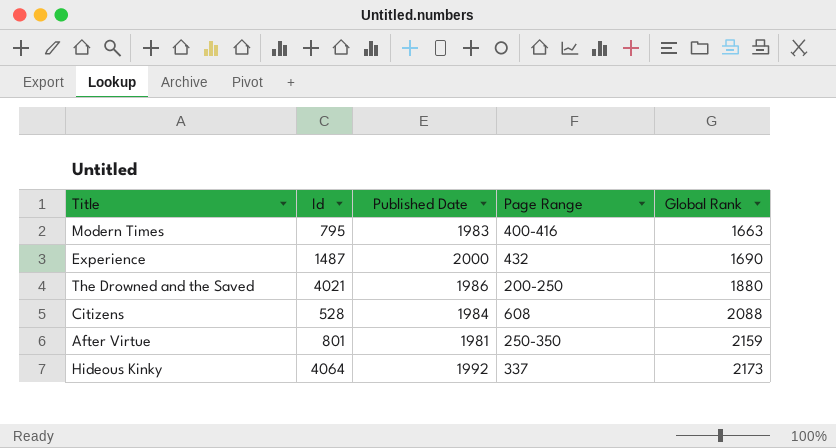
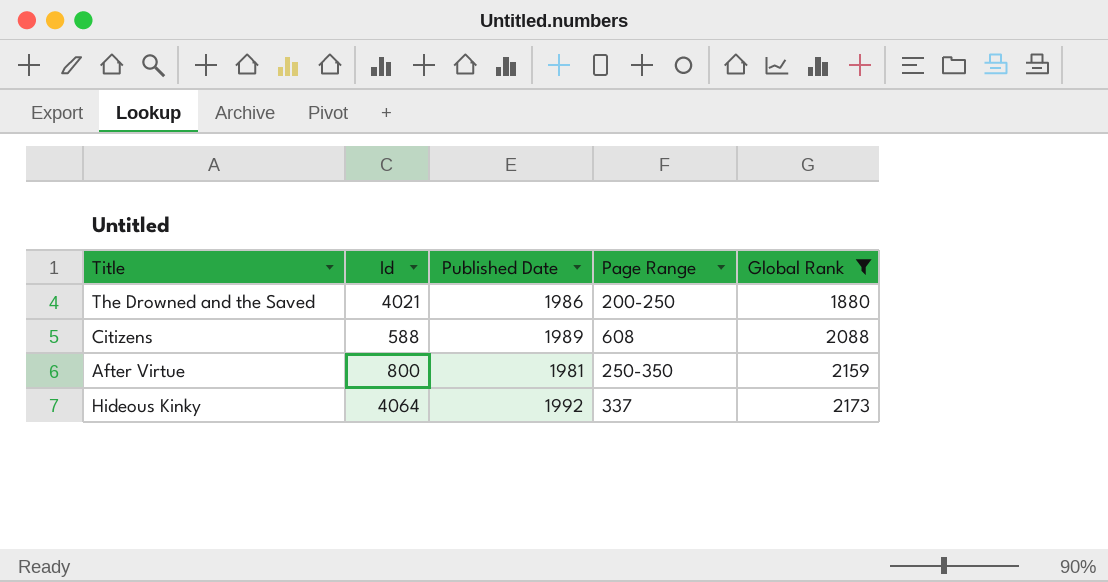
filter: none -> Global Rank >= 1880
Citizens | Id: 528 -> 588
Citizens | Published Date: 1984 -> 1989
After Virtue | Id: 801 -> 800

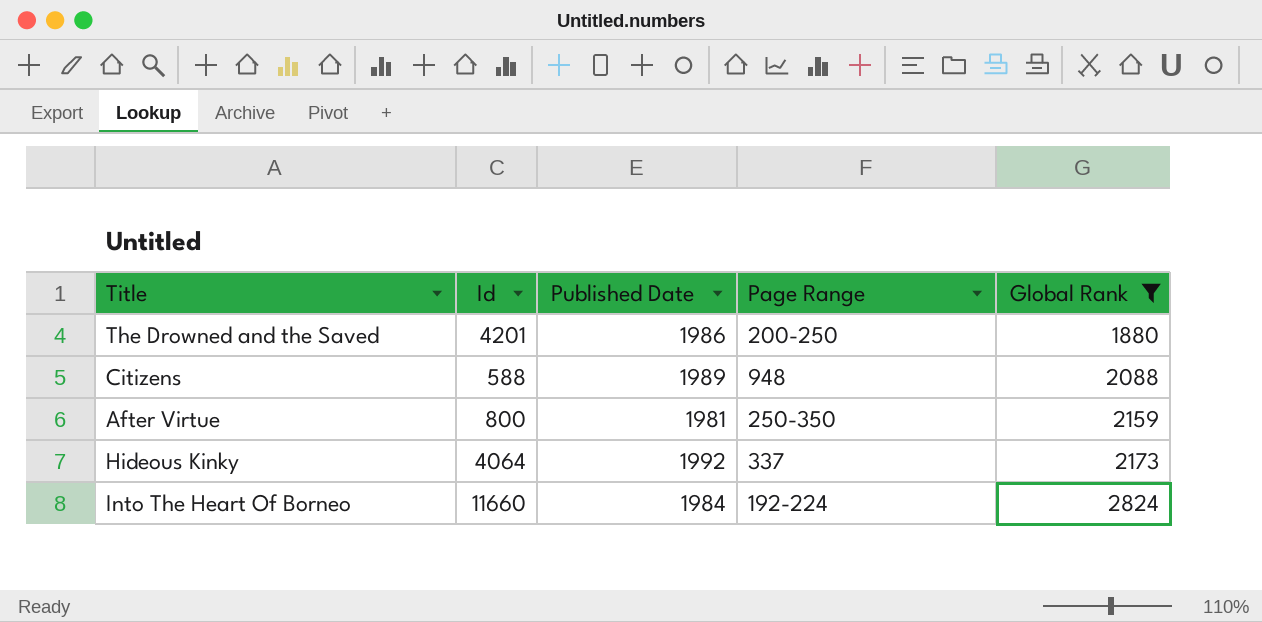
The Drowned and the Saved | Id: 4021 -> 4201
Citizens | Page Range: 608 -> 948
row Into The Heart Of Borneo: none -> 11660 | 1984 | 192-224 | 2824

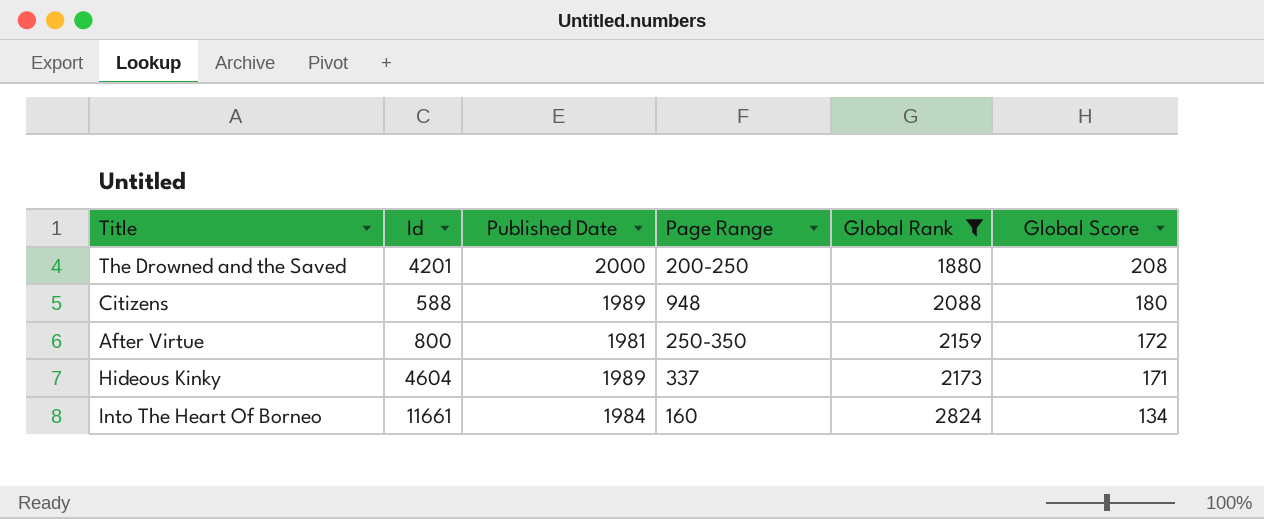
column Global Score | position: none -> 6
The Drowned and the Saved | Published Date: 1986 -> 2000
Hideous Kinky | Id: 4064 -> 4604
Hideous Kinky | Published Date: 1992 -> 1989
Into The Heart Of Borneo | Id: 11660 -> 11661
Into The Heart Of Borneo | Page Range: 192-224 -> 160

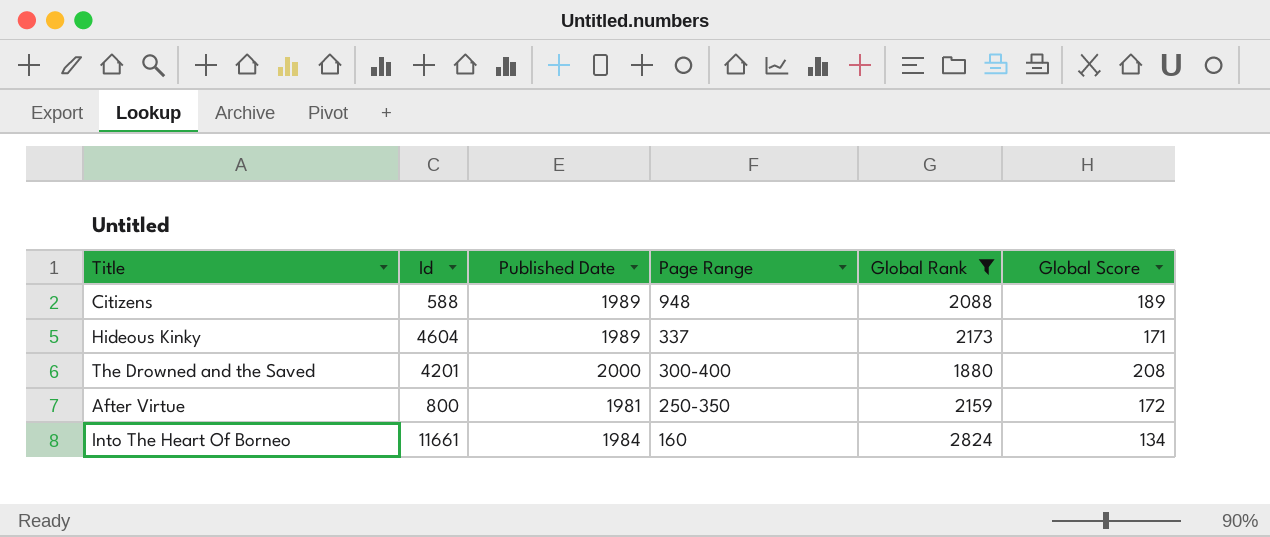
row order: Global Rank ascending -> Page Range descending
Citizens | Global Score: 180 -> 189
The Drowned and the Saved | Page Range: 200-250 -> 300-400

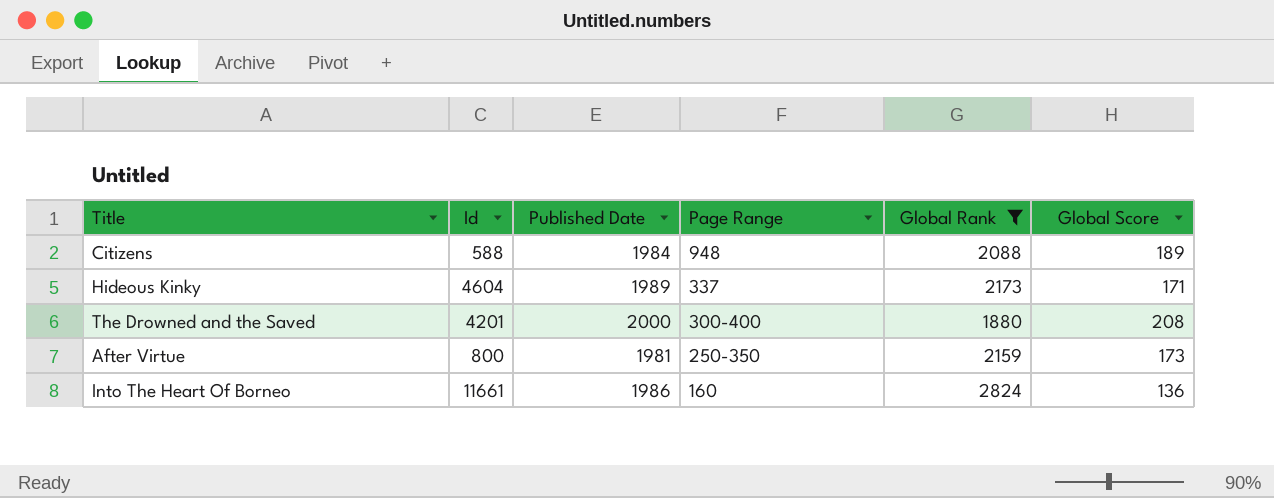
Citizens | Published Date: 1989 -> 1984
After Virtue | Global Score: 172 -> 173
Into The Heart Of Borneo | Published Date: 1984 -> 1986
Into The Heart Of Borneo | Global Score: 134 -> 136

